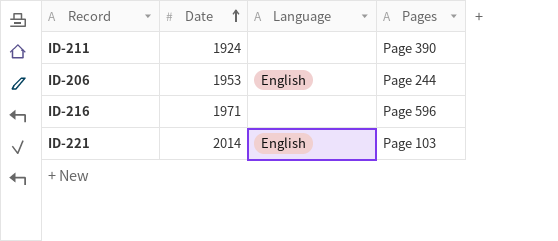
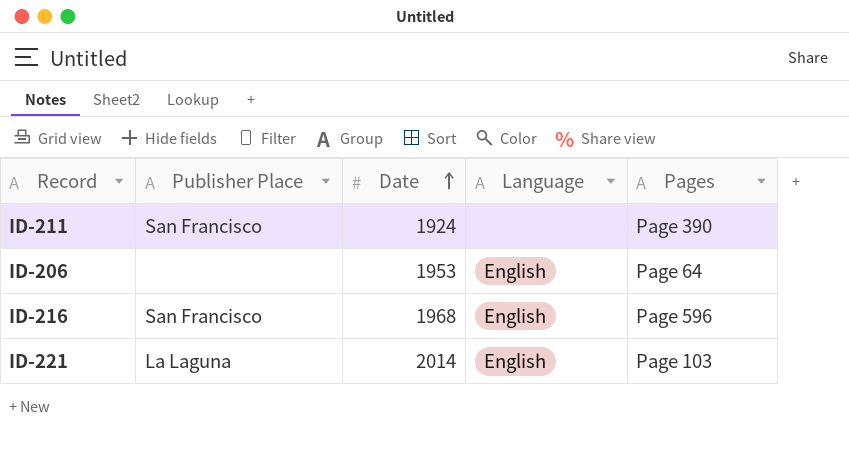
column Publisher Place | position: none -> 2
ID-206 | Pages: Page 244 -> Page 64
ID-216 | Date: 1971 -> 1968
ID-216 | Language: none -> English

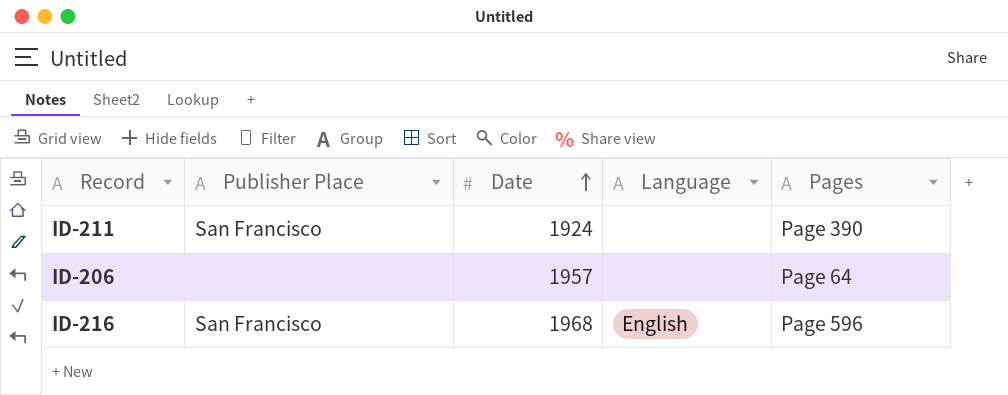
row ID-221: La Laguna | 2014 | English | Page 103 -> none
ID-206 | Date: 1953 -> 1957
ID-206 | Language: English -> none

